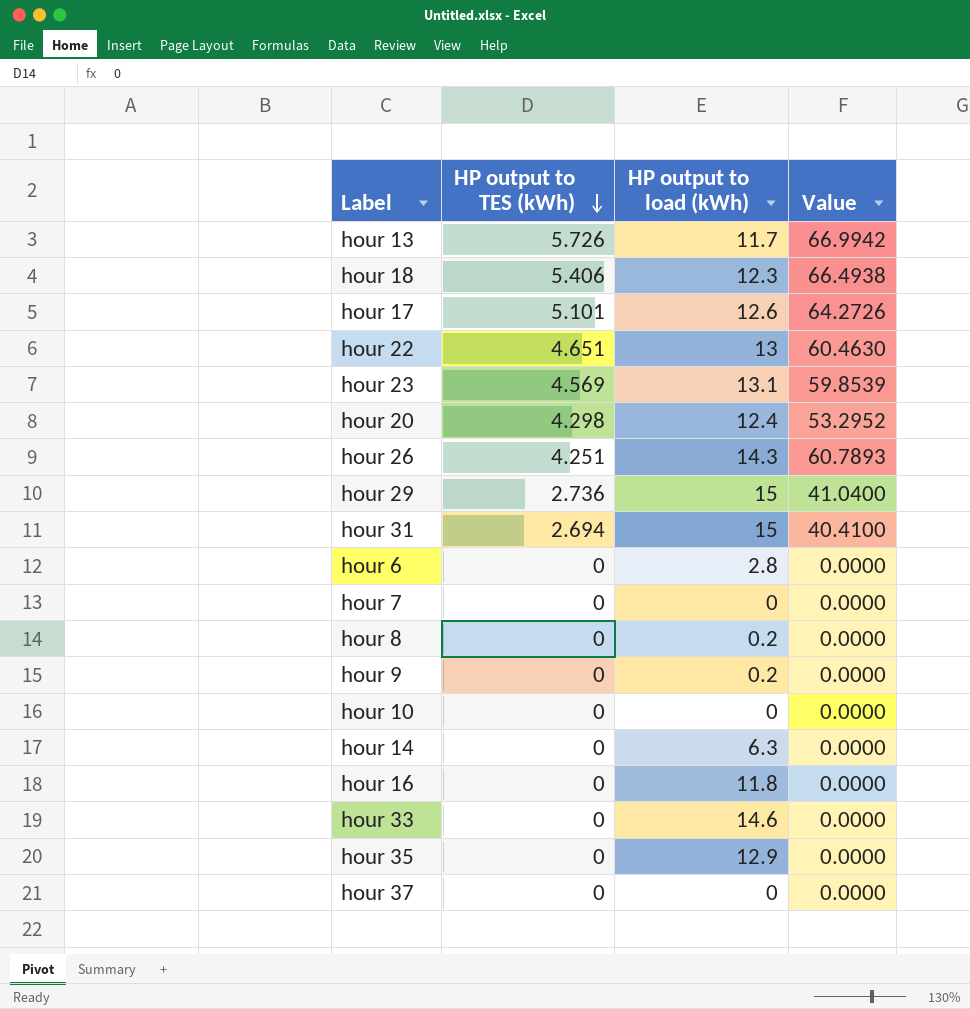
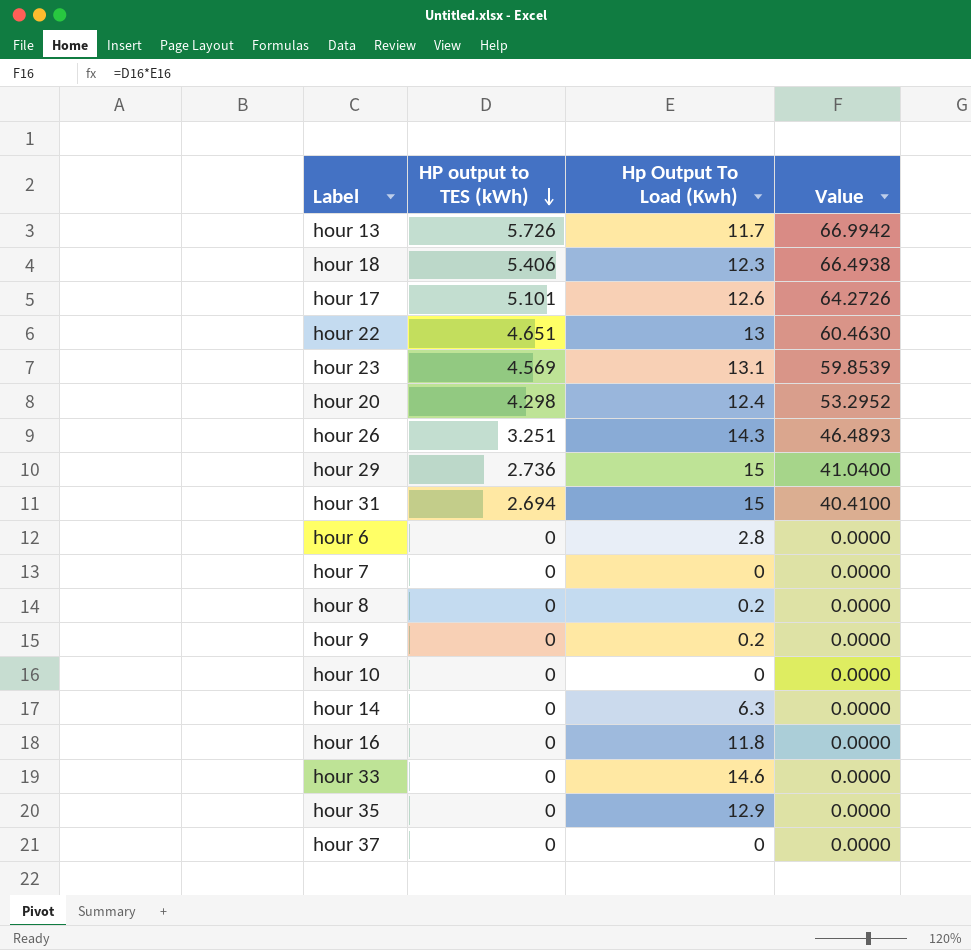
column name: HP output to load (kWh) -> Hp Output To Load (Kwh)
hour 26 | HP output to TES (kWh): 4.251 -> 3.251
hour 26 | Value: 60.7893 -> 46.4893

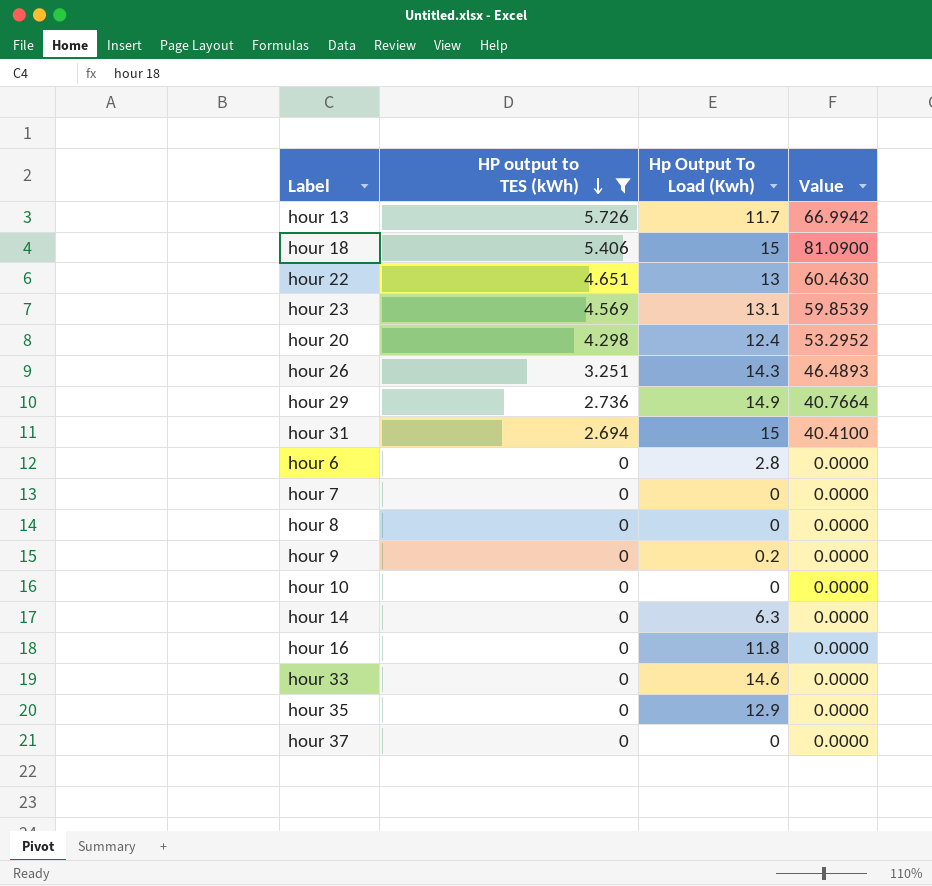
filter: none -> HP output to TES (kWh) != 5.101
hour 18 | Hp Output To Load (Kwh): 12.3 -> 15
hour 18 | Value: 66.4938 -> 81.0900
hour 29 | Hp Output To Load (Kwh): 15 -> 14.9
hour 29 | Value: 41.0400 -> 40.7664
hour 8 | Hp Output To Load (Kwh): 0.2 -> 0

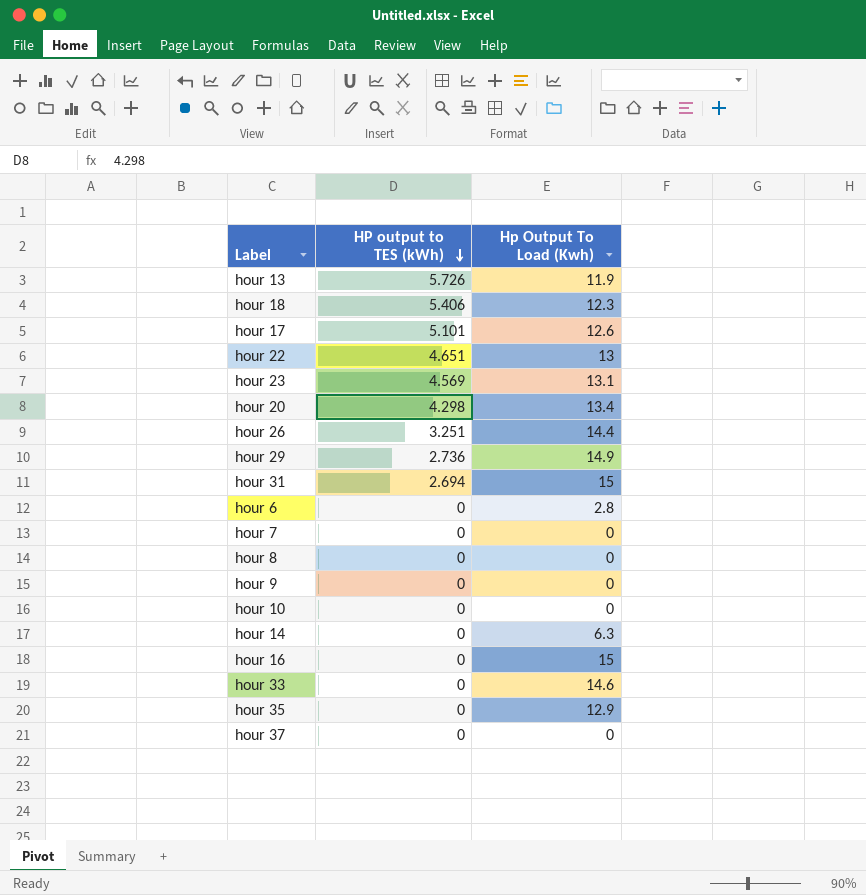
filter: HP output to TES (kWh) != 5.101 -> none
column Value | formula: [HP output to TES (kWh)] * [Hp Output To Load (Kwh)] -> none
hour 13 | Hp Output To Load (Kwh): 11.7 -> 11.9
hour 18 | Hp Output To Load (Kwh): 15 -> 12.3
hour 20 | Hp Output To Load (Kwh): 12.4 -> 13.4
hour 26 | Hp Output To Load (Kwh): 14.3 -> 14.4
hour 9 | Hp Output To Load (Kwh): 0.2 -> 0
hour 16 | Hp Output To Load (Kwh): 11.8 -> 15

